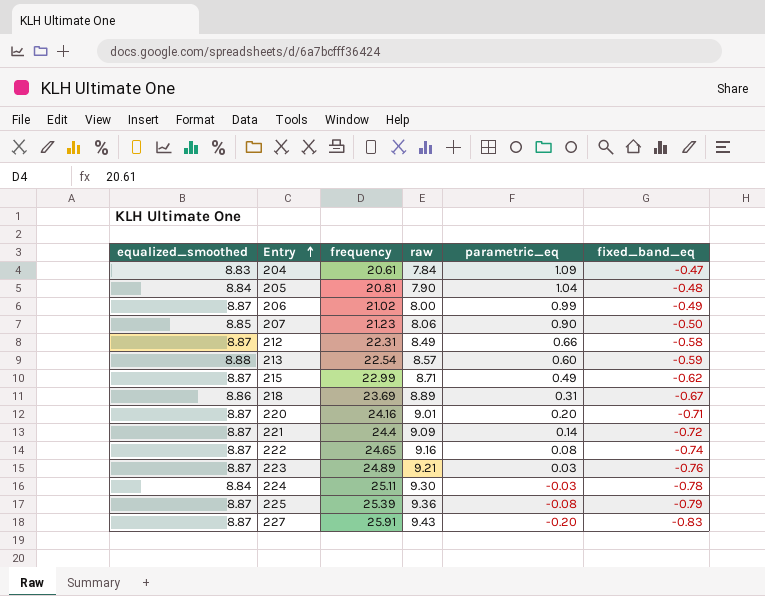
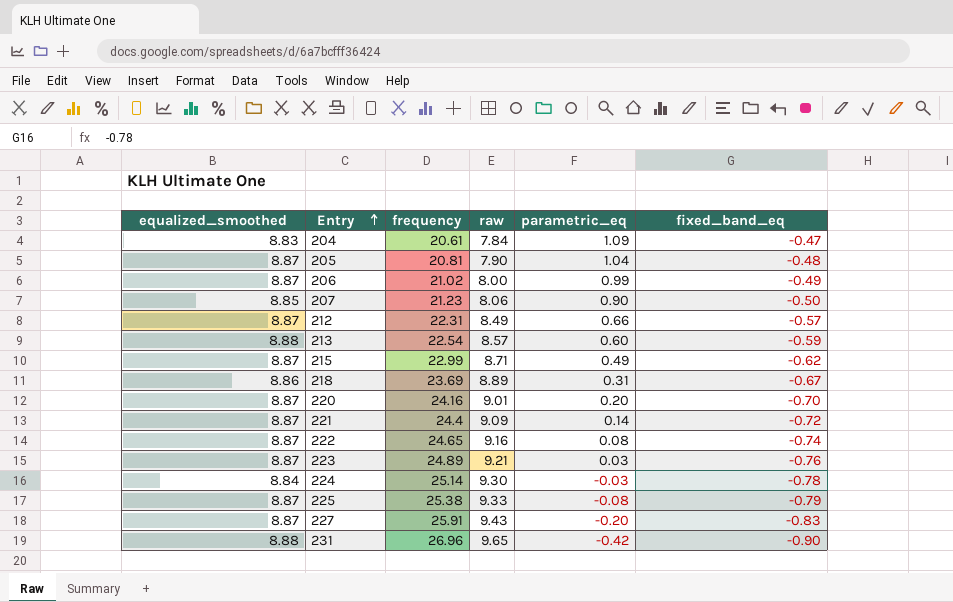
205 | equalized_smoothed: 8.84 -> 8.87
212 | fixed_band_eq: -0.58 -> -0.57
220 | fixed_band_eq: -0.71 -> -0.70
224 | frequency: 25.11 -> 25.14
225 | frequency: 25.39 -> 25.38
225 | raw: 9.36 -> 9.33
row 231: none -> 8.88 | 26.96 | 9.65 | -0.42 | -0.90

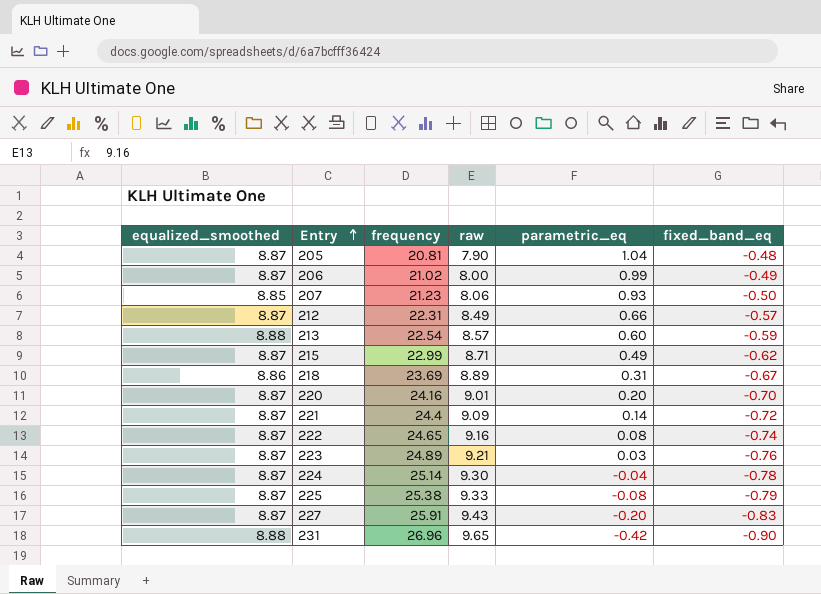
row 204: 8.83 | 20.61 | 7.84 | 1.09 | -0.47 -> none
207 | parametric_eq: 0.90 -> 0.93
224 | equalized_smoothed: 8.84 -> 8.87
224 | parametric_eq: -0.03 -> -0.04

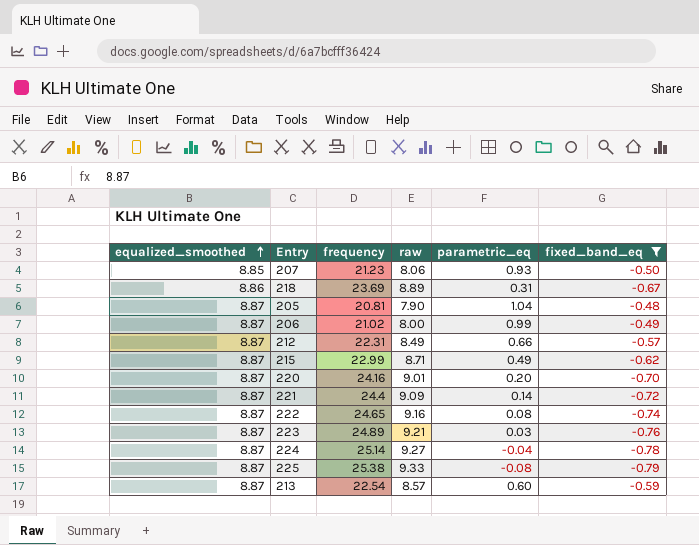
filter: none -> fixed_band_eq >= -0.79
row order: Entry ascending -> equalized_smoothed ascending
224 | raw: 9.30 -> 9.27
213 | equalized_smoothed: 8.88 -> 8.87

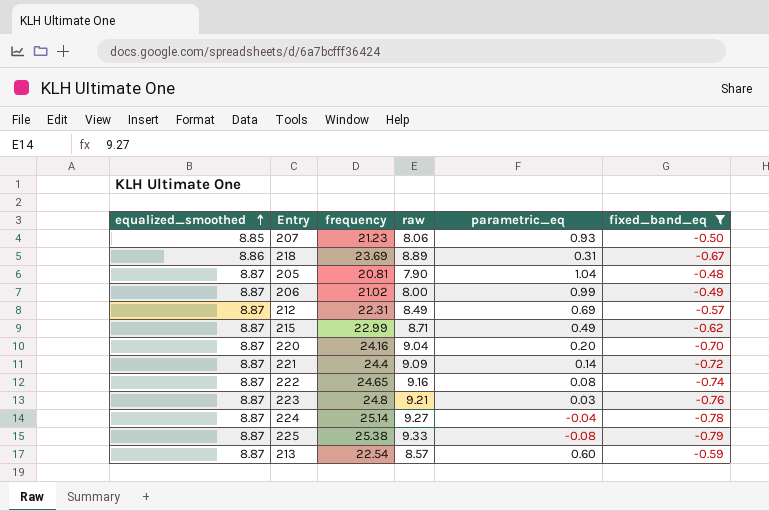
212 | parametric_eq: 0.66 -> 0.69
220 | raw: 9.01 -> 9.04
223 | frequency: 24.89 -> 24.8

